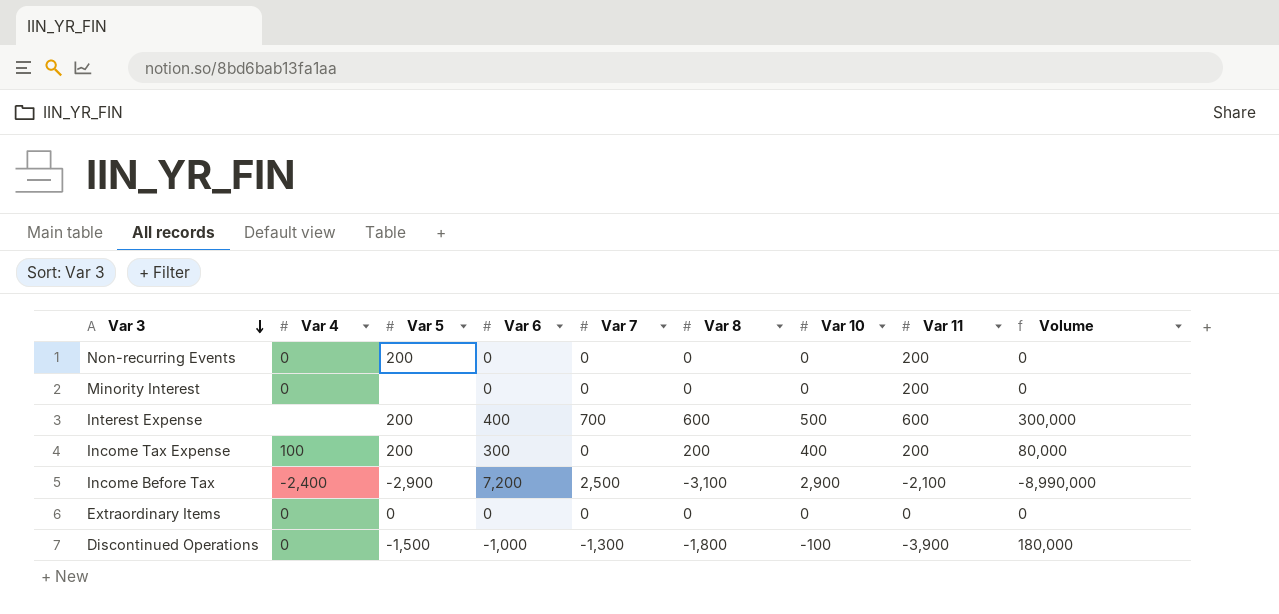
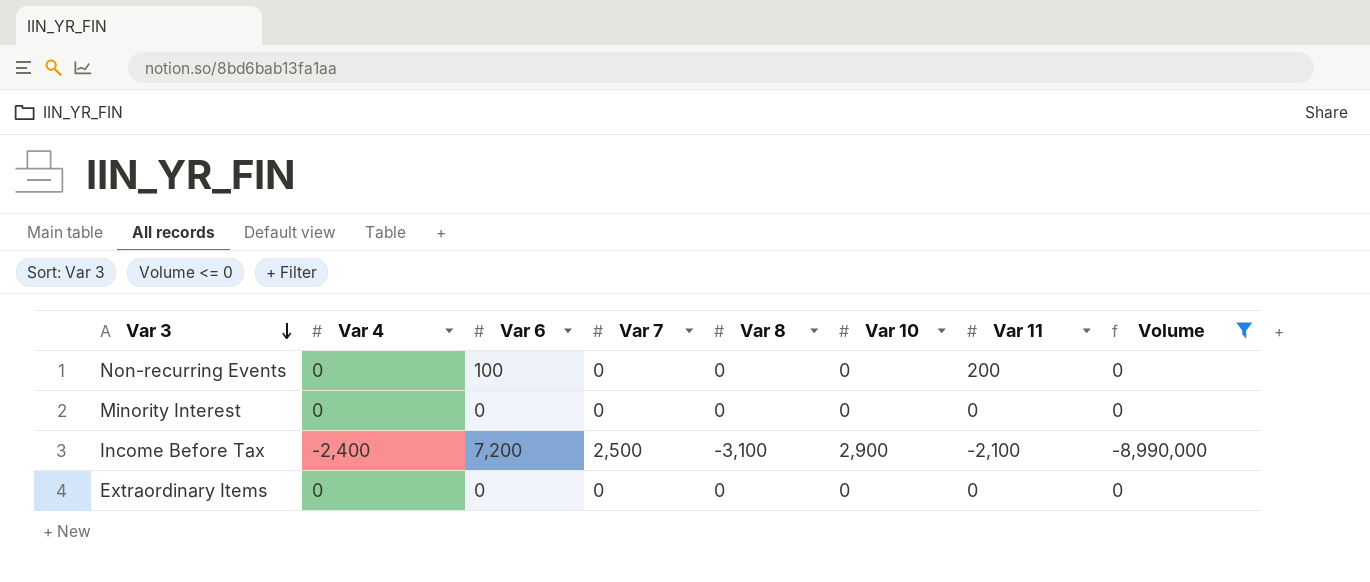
filter: none -> Volume <= 0
column Var 5 | position: 3 -> none
Non-recurring Events | Var 6: 0 -> 100
Minority Interest | Var 11: 200 -> 0

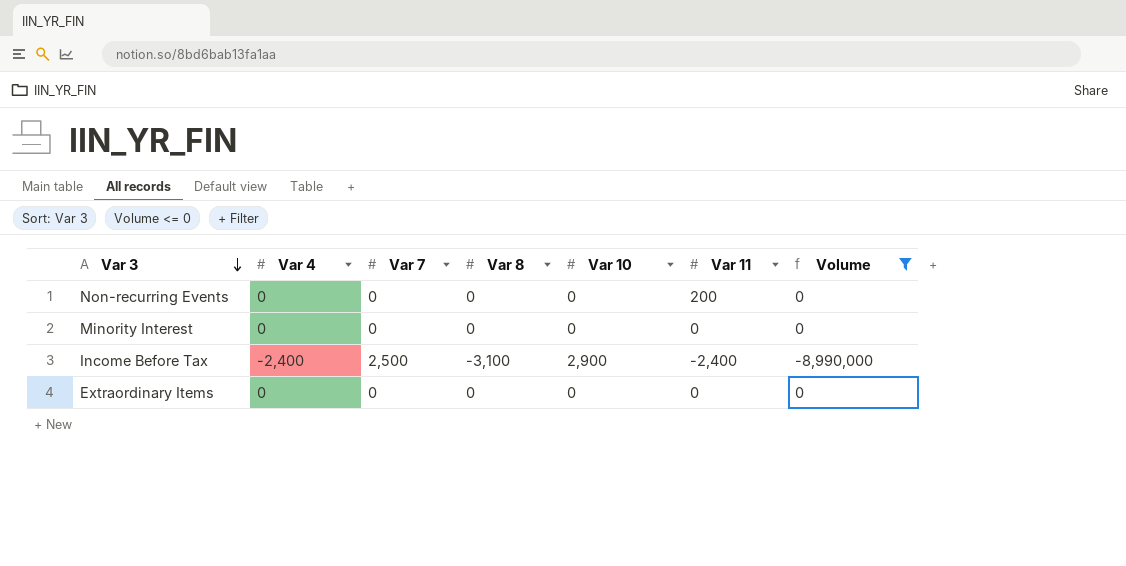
column Var 6 | position: 3 -> none
Income Before Tax | Var 11: -2,100 -> -2,400

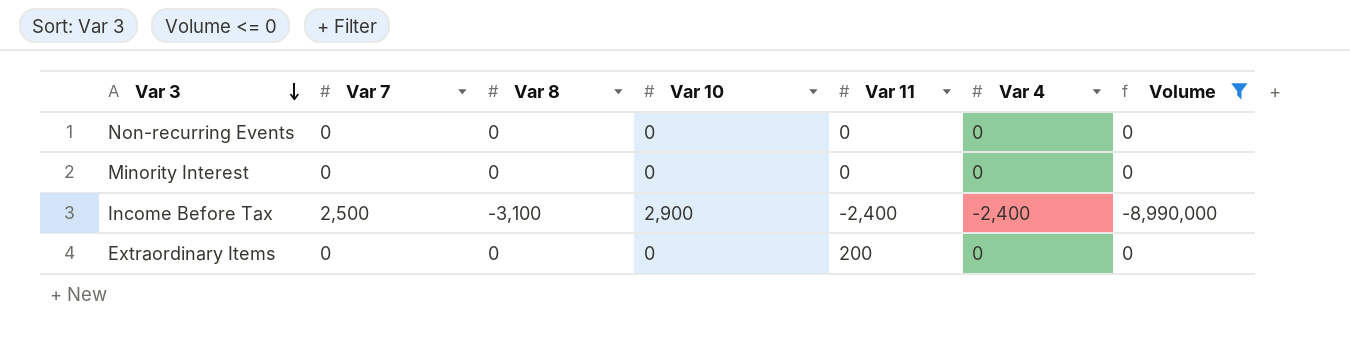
column Var 4 | position: 2 -> 6
Non-recurring Events | Var 11: 200 -> 0
Extraordinary Items | Var 11: 0 -> 200

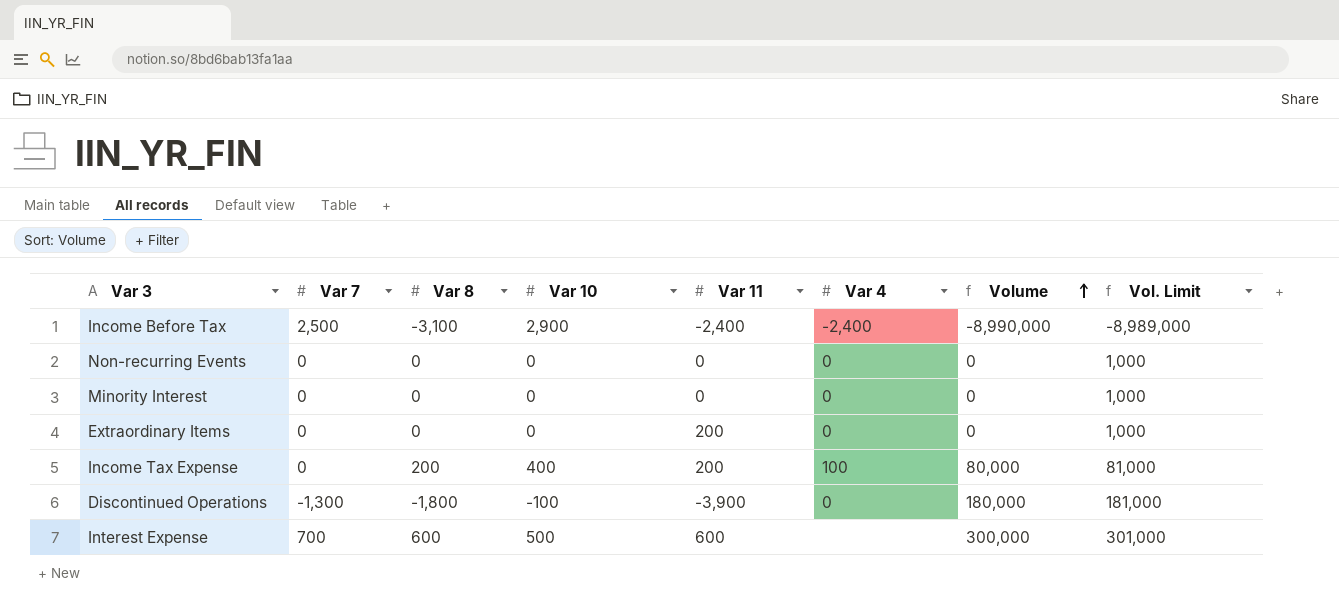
filter: Volume <= 0 -> none
row order: Var 3 descending -> Volume ascending
column Vol. Limit | formula: none -> [Volume] + 1000

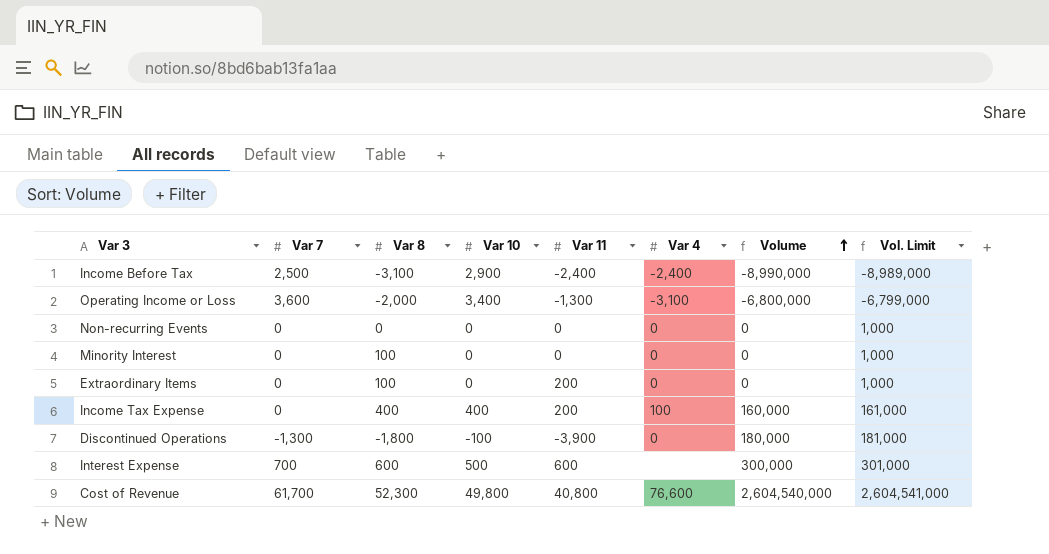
row Operating Income or Loss: none -> 3,600 | -2,000 | 3,400 | -1,300 | -3,100 | -6,800,000 | -6,799,000
Minority Interest | Var 8: 0 -> 100
Extraordinary Items | Var 8: 0 -> 100
Income Tax Expense | Var 8: 200 -> 400
Income Tax Expense | Volume: 80,000 -> 160,000
Income Tax Expense | Vol. Limit: 81,000 -> 161,000
row Cost of Revenue: none -> 61,700 | 52,300 | 49,800 | 40,800 | 76,600 | 2,604,540,000 | 2,604,541,000

